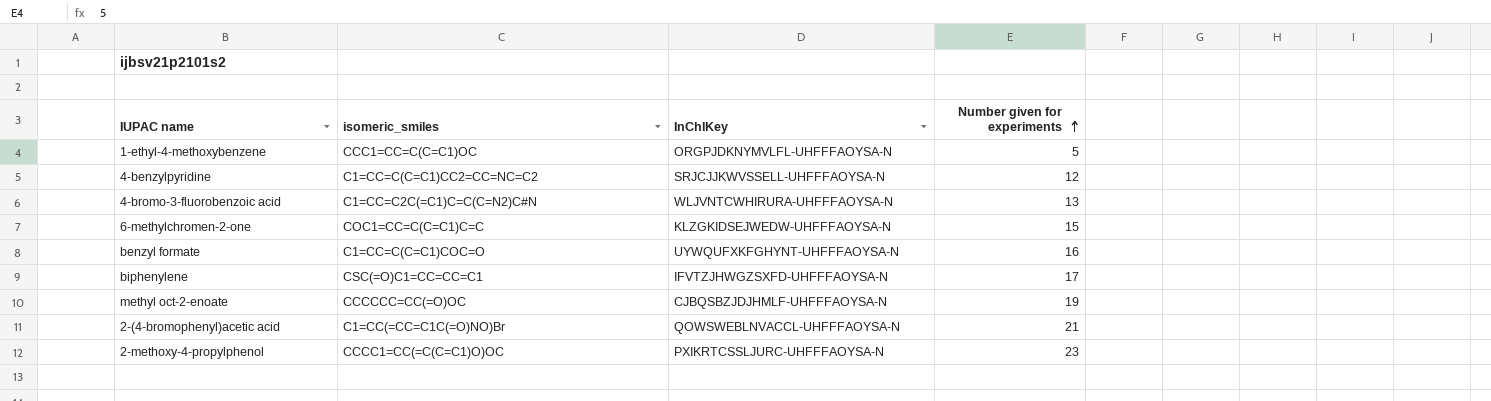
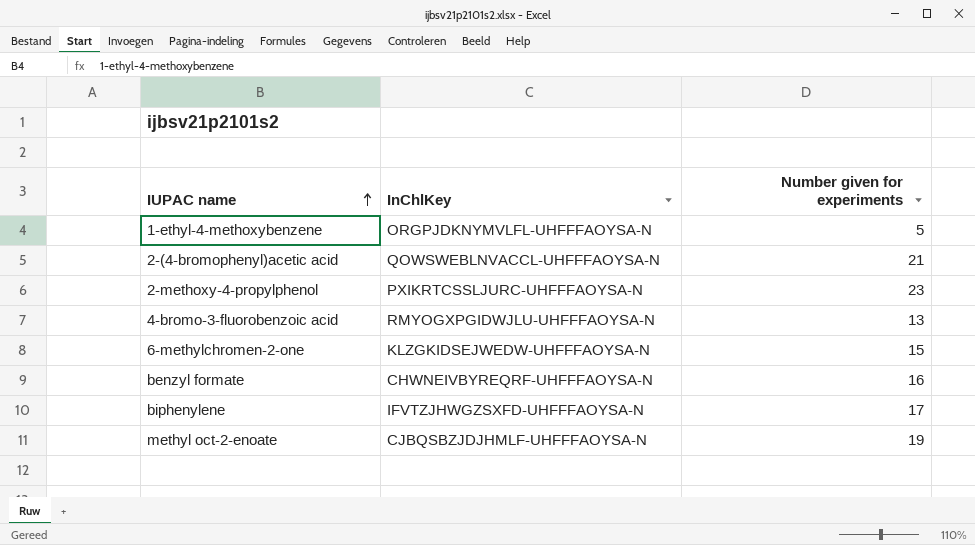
row order: Number given for experiments ascending -> IUPAC name ascending
column isomeric_smiles | position: 2 -> none
row 4-benzylpyridine: C1=CC=C(C=C1)CC2=CC=NC=C2 | SRJCJJKWVSSELL-UHFFFAOYSA-N | 12 -> none
4-bromo-3-fluorobenzoic acid | InChlKey: WLJVNTCWHIRURA-UHFFFAOYSA-N -> RMYOGXPGIDWJLU-UHFFFAOYSA-N
benzyl formate | InChlKey: UYWQUFXKFGHYNT-UHFFFAOYSA-N -> CHWNEIVBYREQRF-UHFFFAOYSA-N

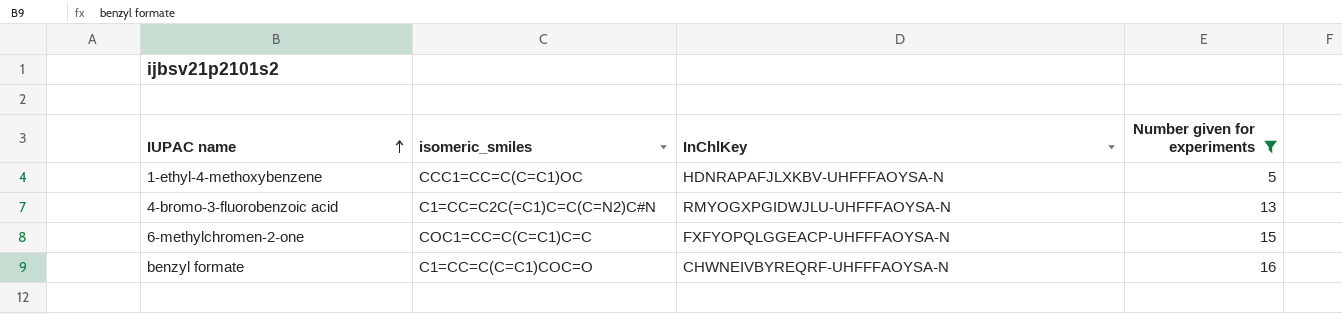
filter: none -> Number given for experiments <= 16
column isomeric_smiles | position: none -> 2
1-ethyl-4-methoxybenzene | InChlKey: ORGPJDKNYMVLFL-UHFFFAOYSA-N -> HDNRAPAFJLXKBV-UHFFFAOYSA-N
6-methylchromen-2-one | InChlKey: KLZGKIDSEJWEDW-UHFFFAOYSA-N -> FXFYOPQLGGEACP-UHFFFAOYSA-N

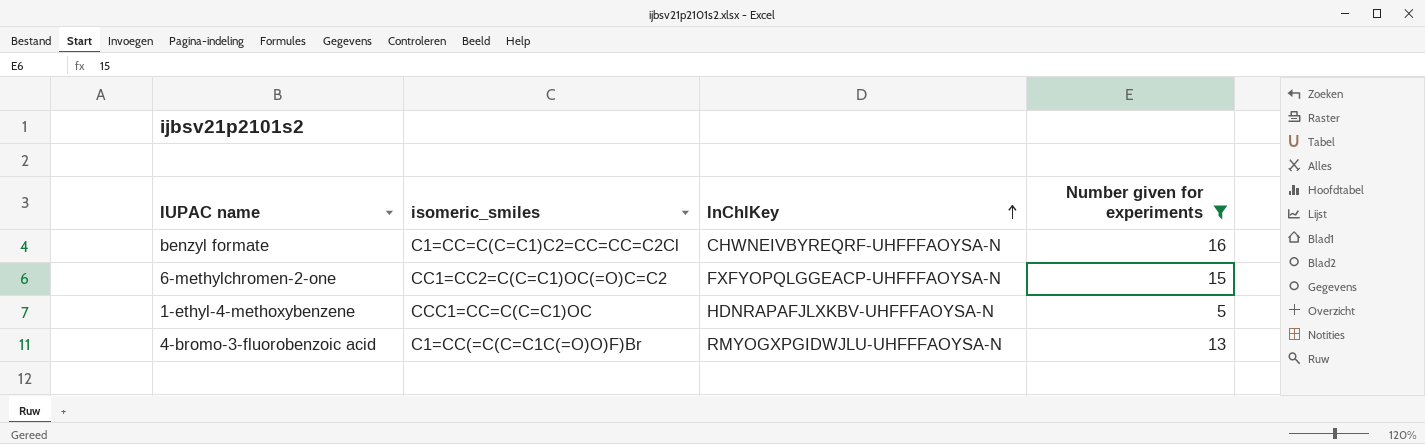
row order: IUPAC name ascending -> InChlKey ascending
benzyl formate | isomeric_smiles: C1=CC=C(C=C1)COC=O -> C1=CC=C(C=C1)C2=CC=CC=C2Cl
6-methylchromen-2-one | isomeric_smiles: COC1=CC=C(C=C1)C=C -> CC1=CC2=C(C=C1)OC(=O)C=C2
4-bromo-3-fluorobenzoic acid | isomeric_smiles: C1=CC=C2C(=C1)C=C(C=N2)C#N -> C1=CC(=C(C=C1C(=O)O)F)Br

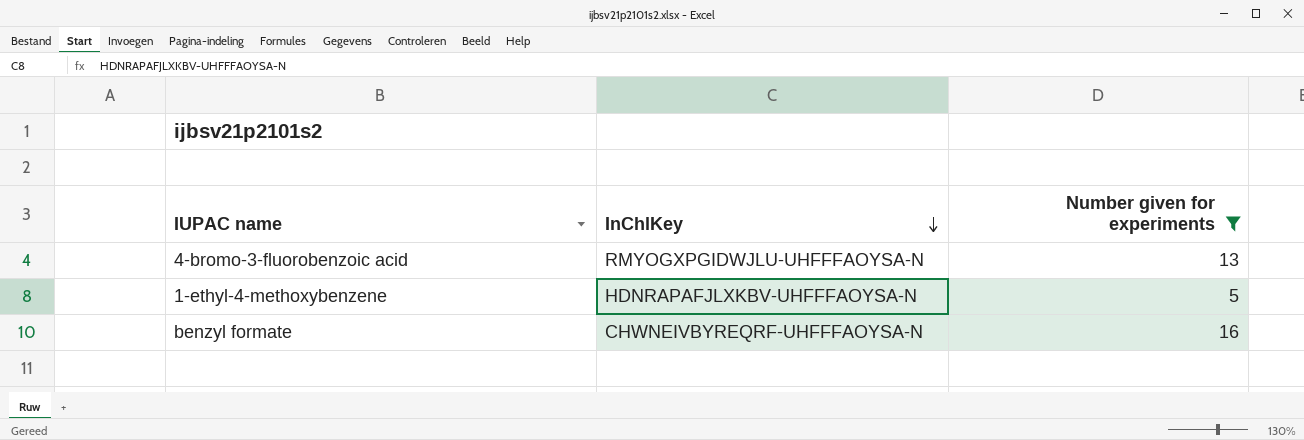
row order: InChlKey ascending -> InChlKey descending
column isomeric_smiles | position: 2 -> none
row 6-methylchromen-2-one: CC1=CC2=C(C=C1)OC(=O)C=C2 | FXFYOPQLGGEACP-UHFFFAOYSA-N | 15 -> none

